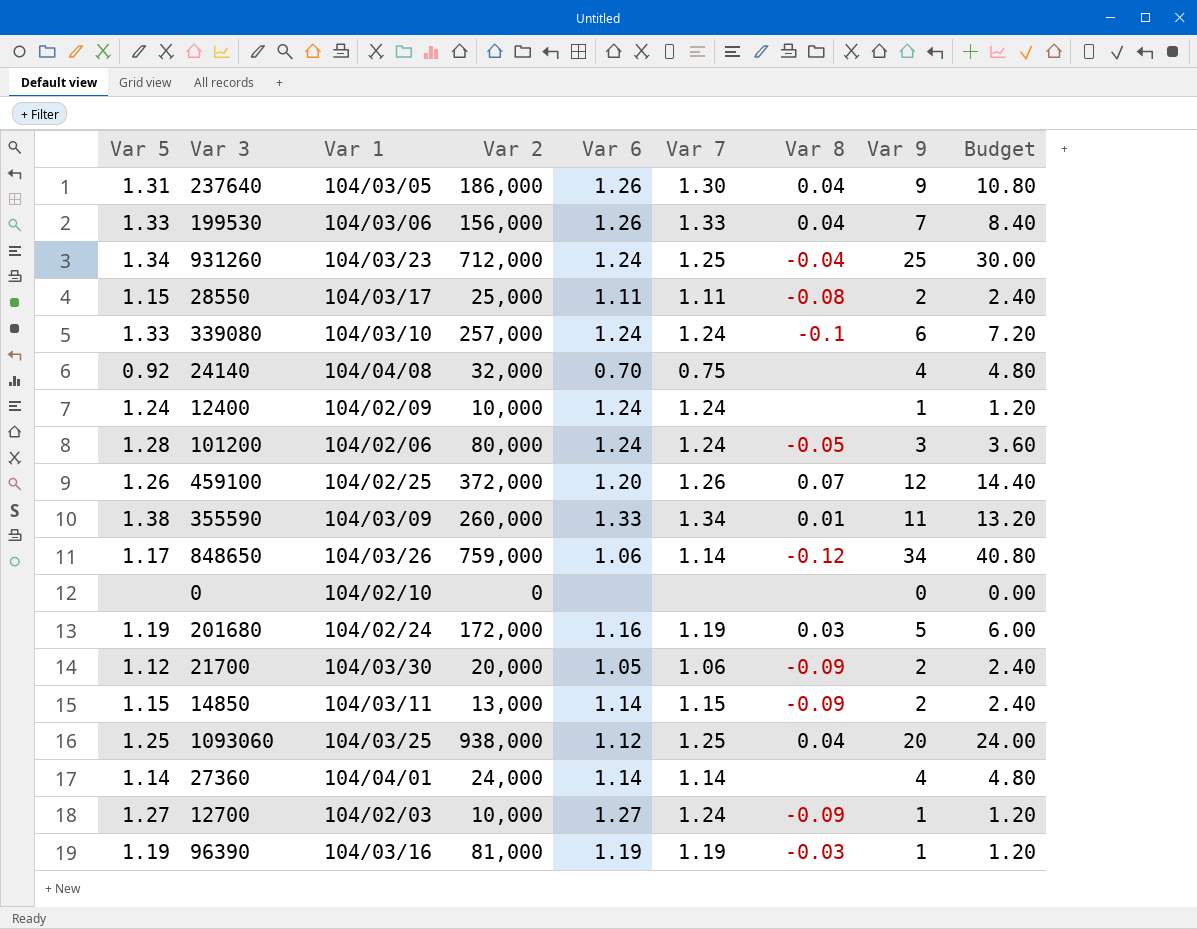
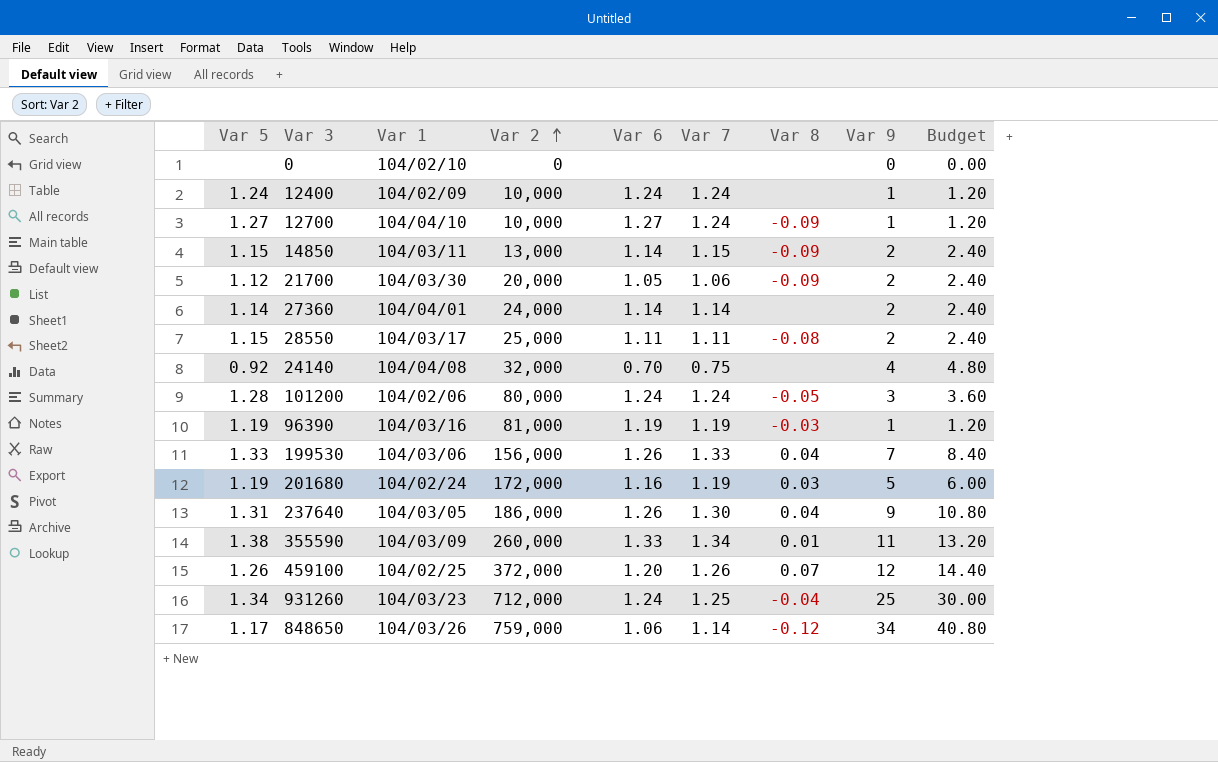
row order: none -> Var 2 ascending
row 339080: 1.33 | 104/03/10 | 257,000 | 1.24 | 1.24 | -0.1 | 6 | 7.20 -> none
row 1093060: 1.25 | 104/03/25 | 938,000 | 1.12 | 1.25 | 0.04 | 20 | 24.00 -> none
12700 | Var 1: 104/02/03 -> 104/04/10
27360 | Var 9: 4 -> 2
27360 | Budget: 4.80 -> 2.40

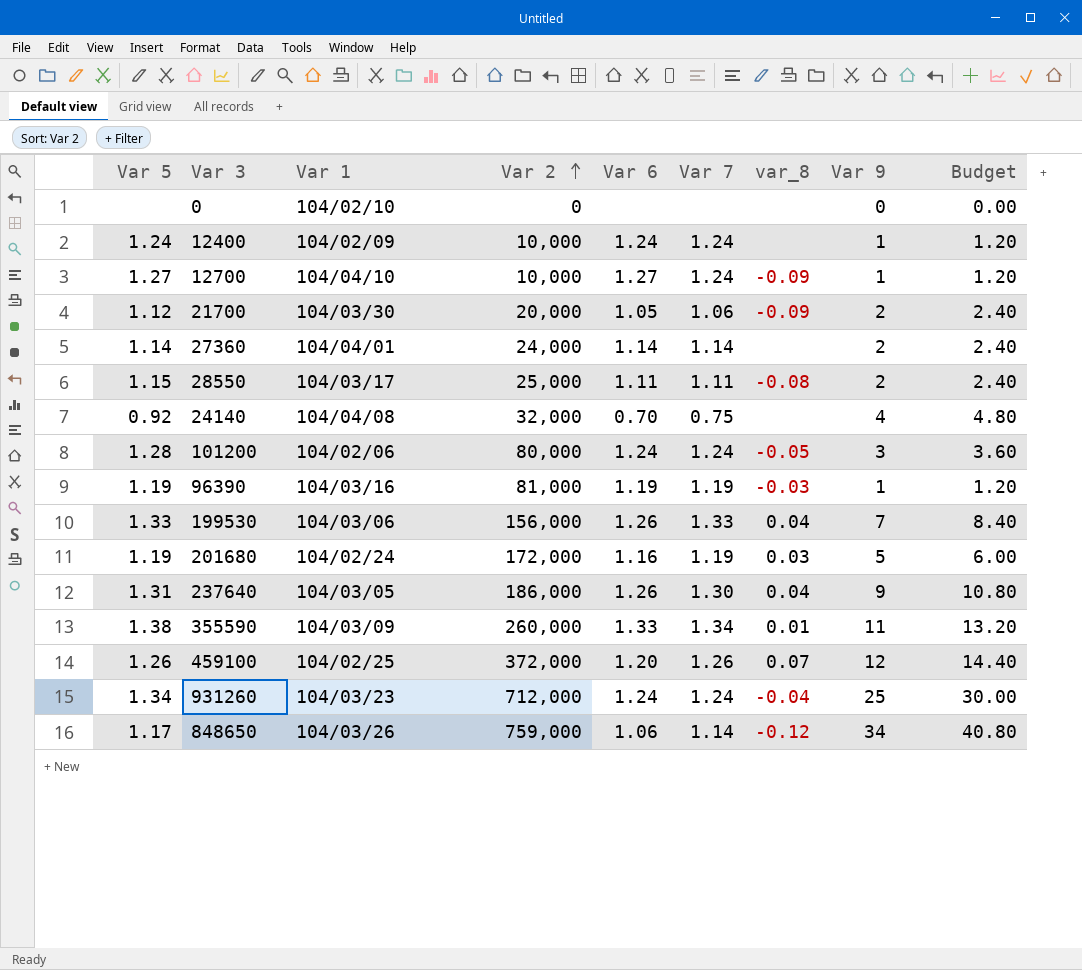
column name: Var 8 -> var_8
row 14850: 1.15 | 104/03/11 | 13,000 | 1.14 | 1.15 | -0.09 | 2 | 2.40 -> none
931260 | Var 7: 1.25 -> 1.24

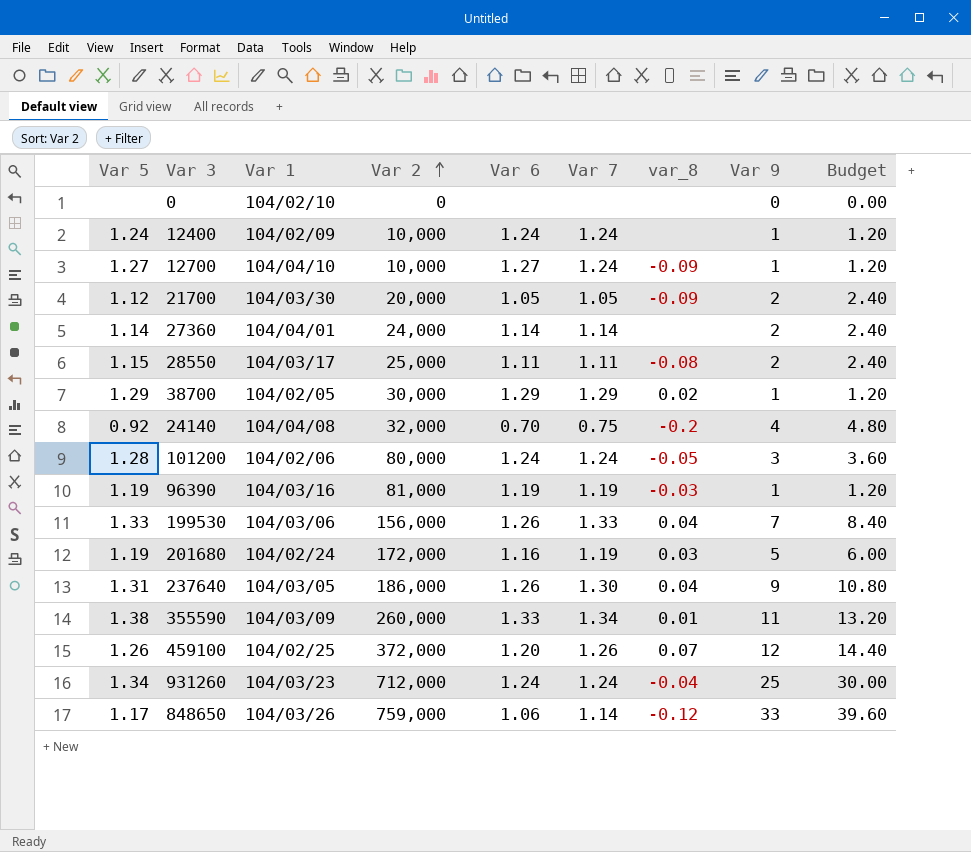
21700 | Var 7: 1.06 -> 1.05
row 38700: none -> 1.29 | 104/02/05 | 30,000 | 1.29 | 1.29 | 0.02 | 1 | 1.20
24140 | var_8: none -> -0.2
848650 | Var 9: 34 -> 33
848650 | Budget: 40.80 -> 39.60

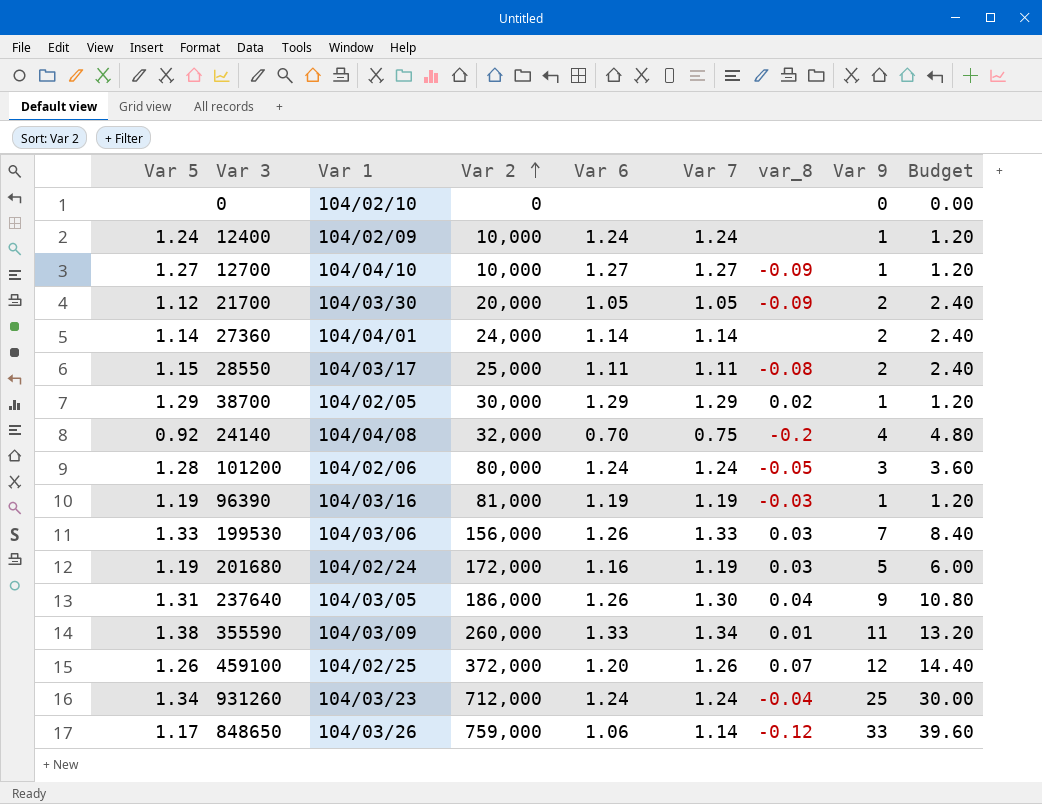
12700 | Var 7: 1.24 -> 1.27
199530 | var_8: 0.04 -> 0.03

